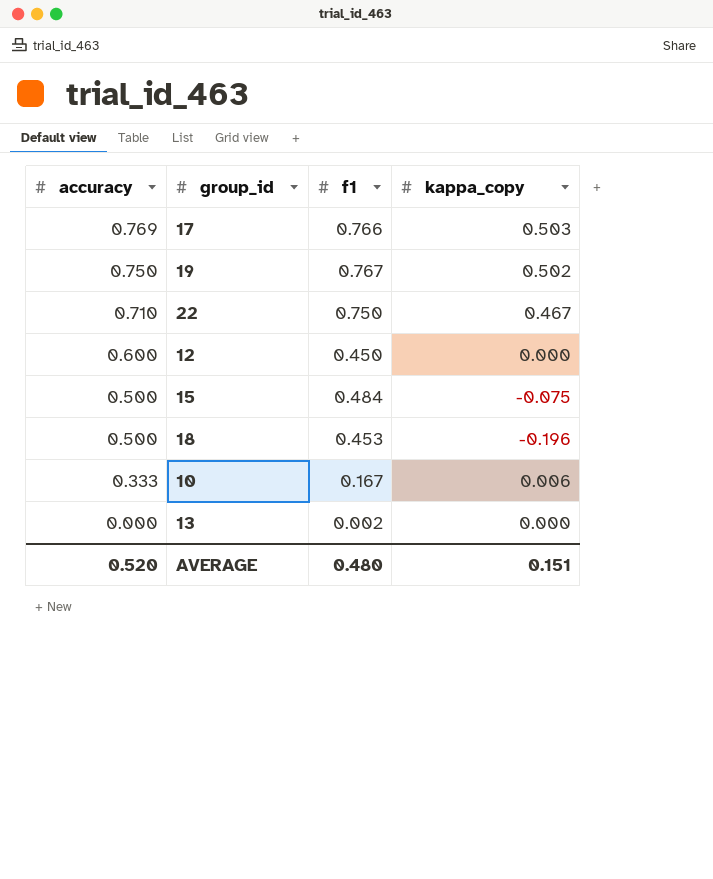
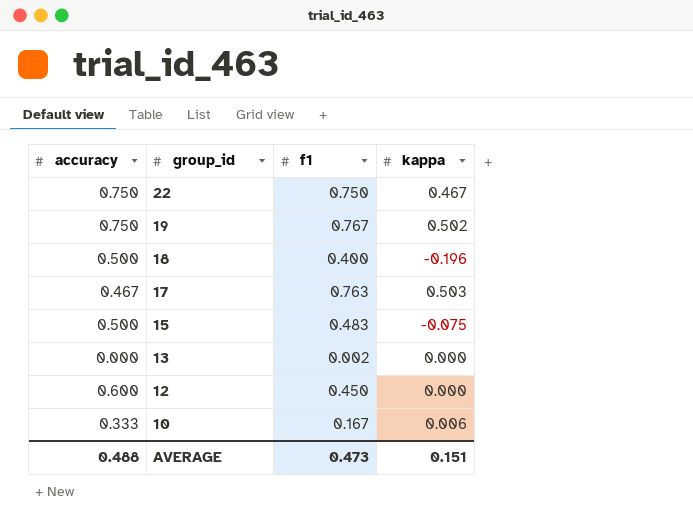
row order: accuracy descending -> group_id descending
column name: kappa_copy -> kappa
22 | accuracy: 0.710 -> 0.750
18 | f1: 0.453 -> 0.400
17 | accuracy: 0.769 -> 0.467
17 | f1: 0.766 -> 0.763
15 | f1: 0.484 -> 0.483
AVERAGE | accuracy: 0.520 -> 0.488
AVERAGE | f1: 0.480 -> 0.473

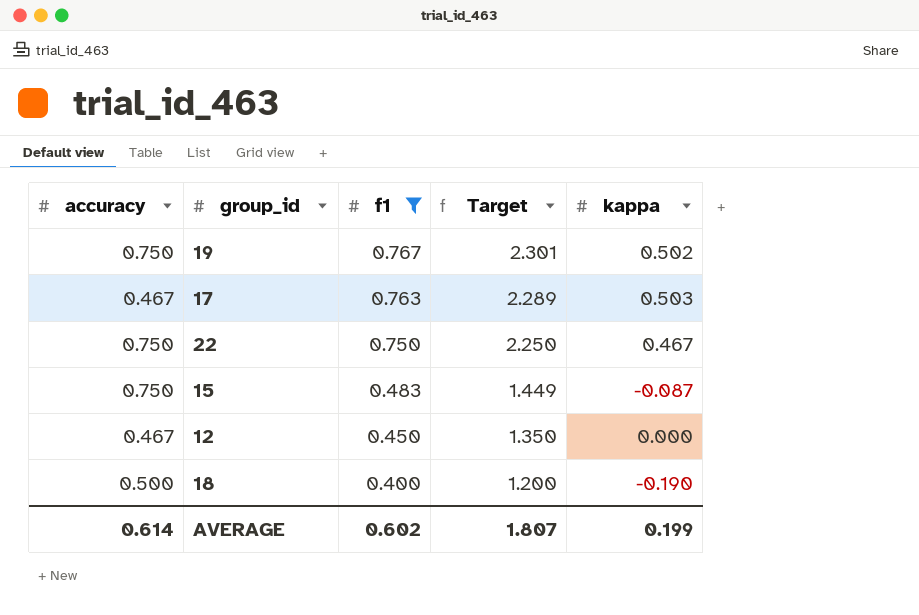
filter: none -> f1 >= 0.400
row order: group_id descending -> f1 descending
column Target | formula: none -> [f1] * 3
15 | accuracy: 0.500 -> 0.750
15 | kappa: -0.075 -> -0.087
12 | accuracy: 0.600 -> 0.467
18 | kappa: -0.196 -> -0.190
AVERAGE | accuracy: 0.488 -> 0.614
AVERAGE | f1: 0.473 -> 0.602
AVERAGE | kappa: 0.151 -> 0.199

